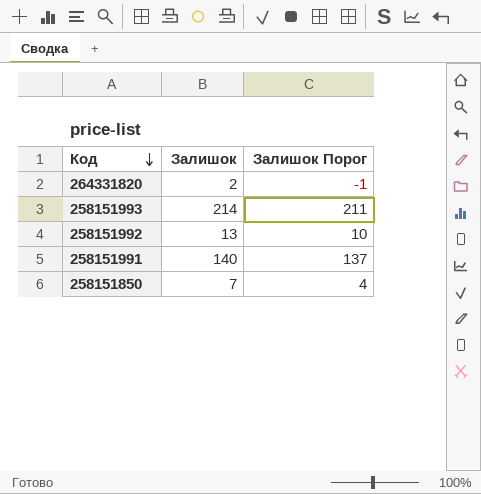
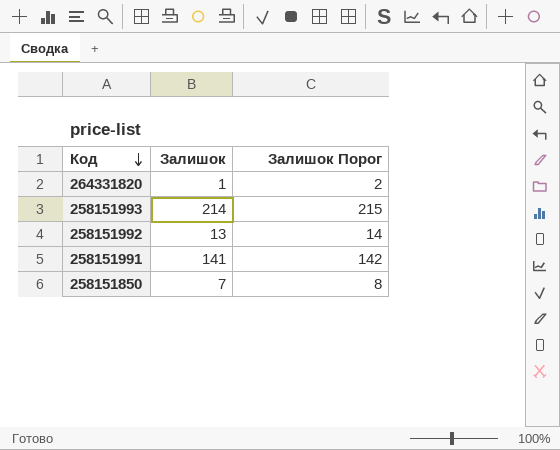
column Залишок Порог | formula: [Залишок] - 3 -> [Залишок] + 1
264331820 | Залишок: 2 -> 1
258151991 | Залишок: 140 -> 141

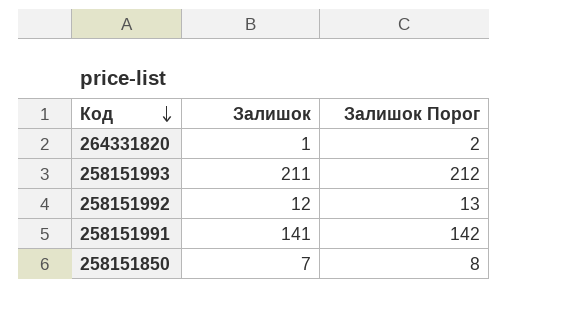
258151993 | Залишок: 214 -> 211
258151993 | Залишок Порог: 215 -> 212
258151992 | Залишок: 13 -> 12
258151992 | Залишок Порог: 14 -> 13

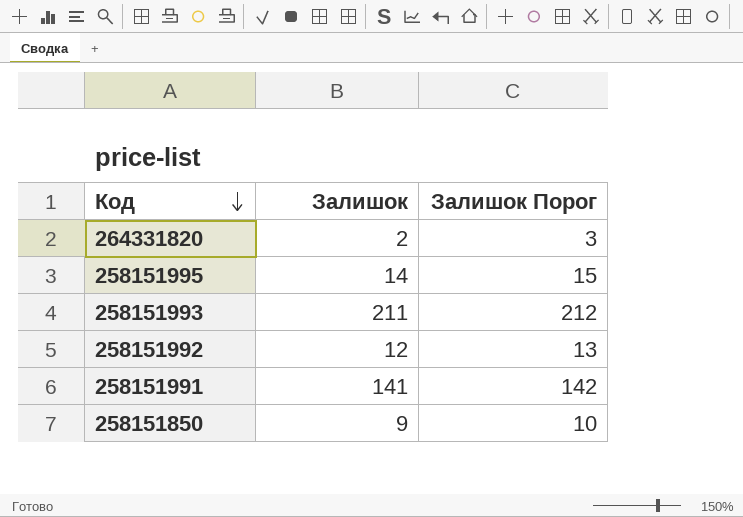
264331820 | Залишок: 1 -> 2
264331820 | Залишок Порог: 2 -> 3
row 258151995: none -> 14 | 15
258151850 | Залишок: 7 -> 9
258151850 | Залишок Порог: 8 -> 10

